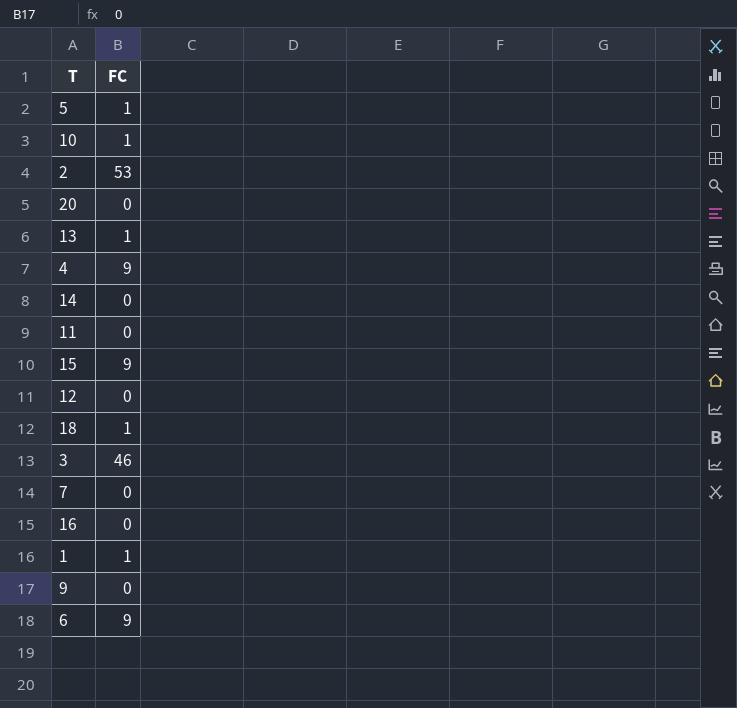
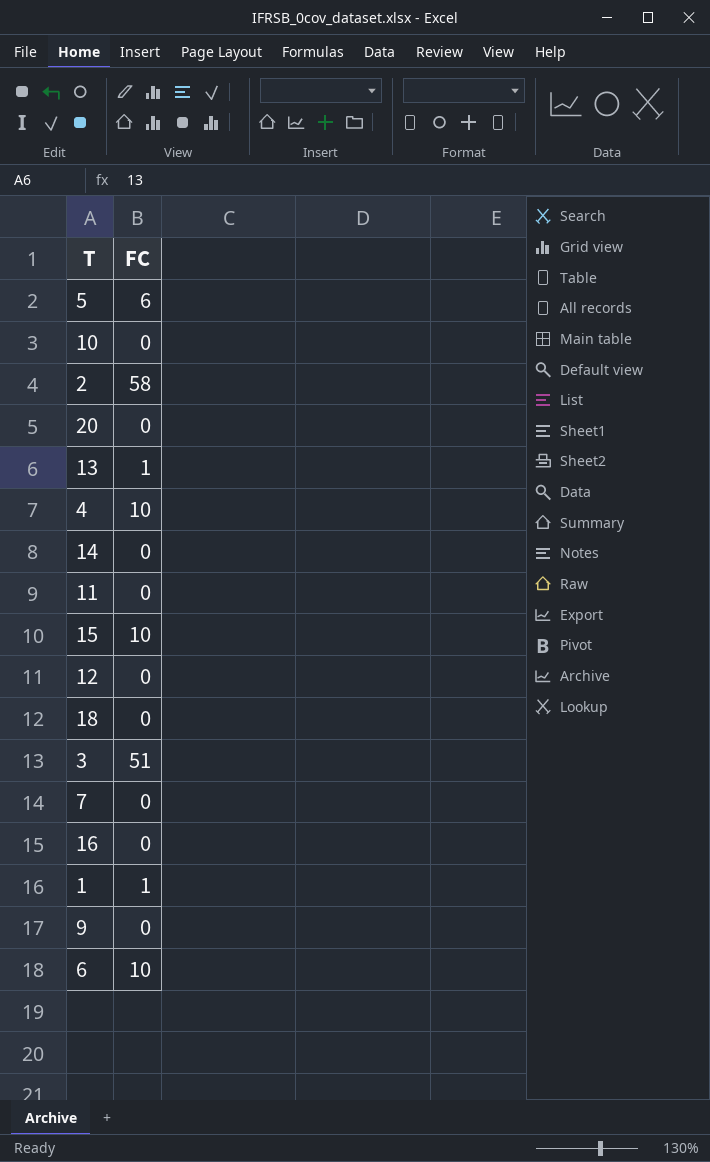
5 | FC: 1 -> 6
10 | FC: 1 -> 0
2 | FC: 53 -> 58
4 | FC: 9 -> 10
15 | FC: 9 -> 10
18 | FC: 1 -> 0
3 | FC: 46 -> 51
6 | FC: 9 -> 10

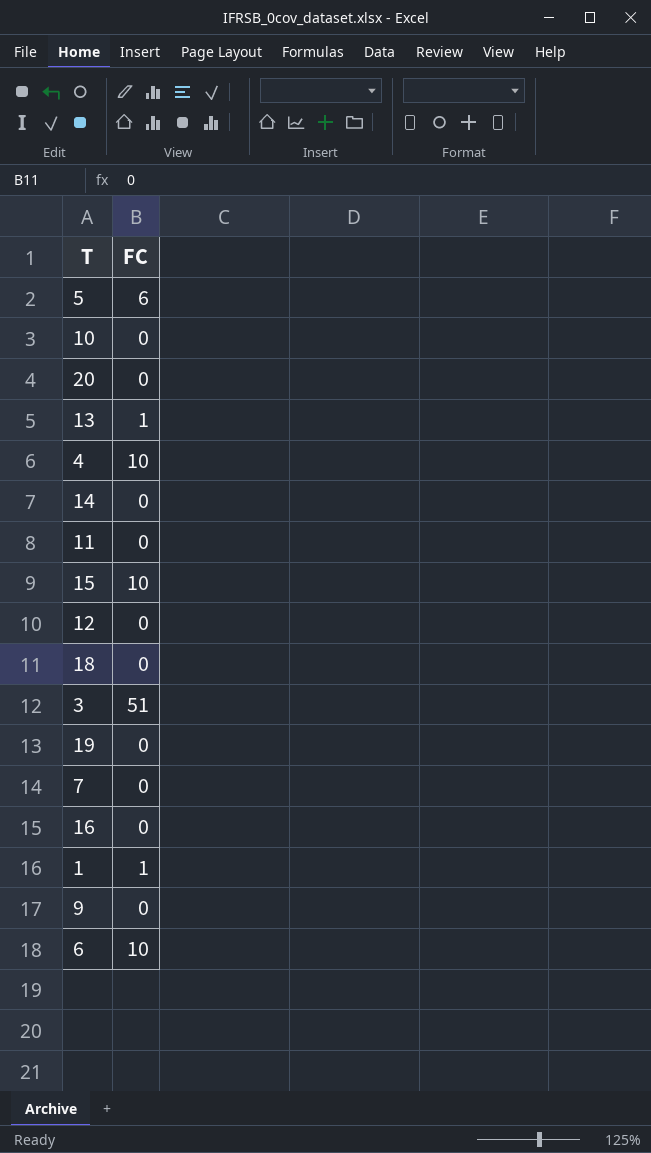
row 2: 58 -> none
row 19: none -> 0

